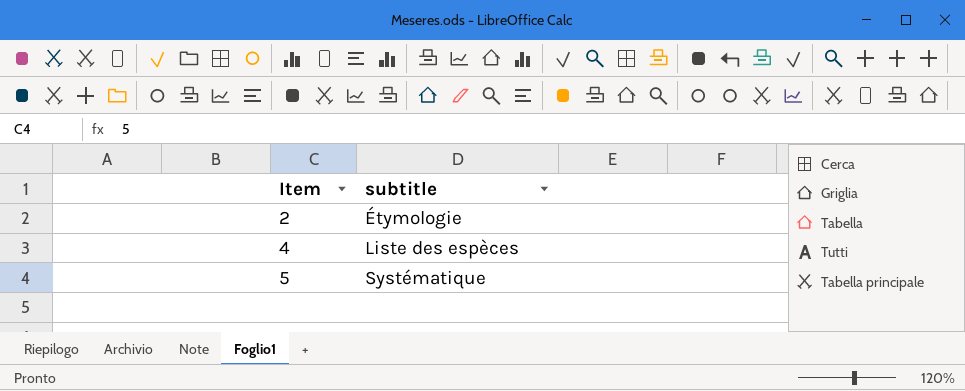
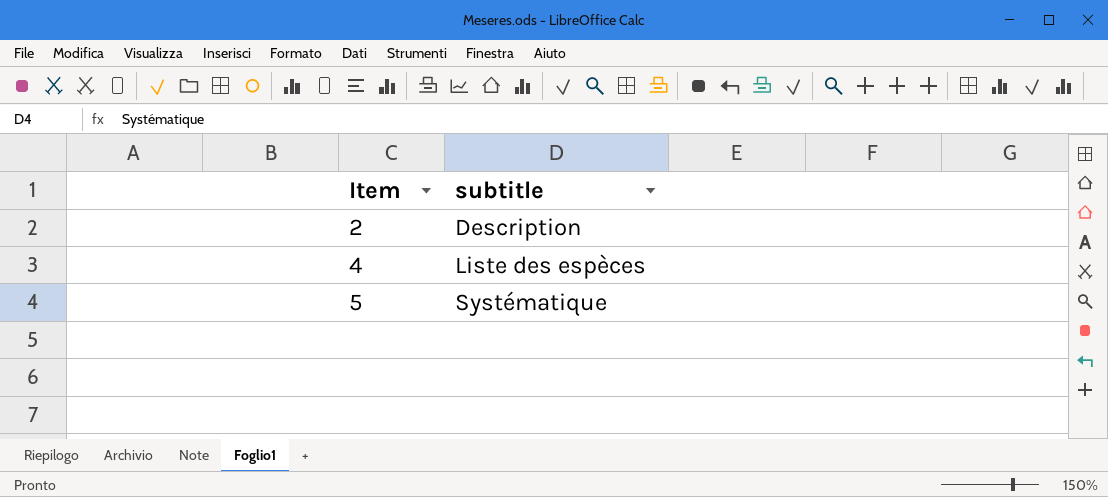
2 | subtitle: Étymologie -> Description

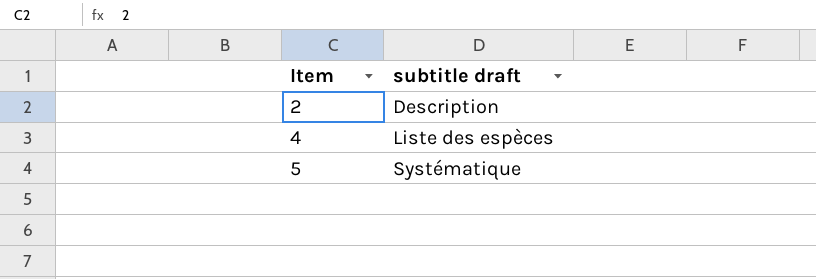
column name: subtitle -> subtitle draft

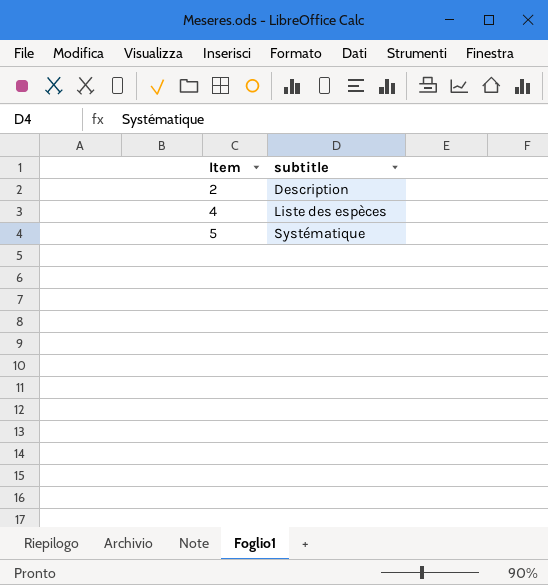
column name: subtitle draft -> subtitle

